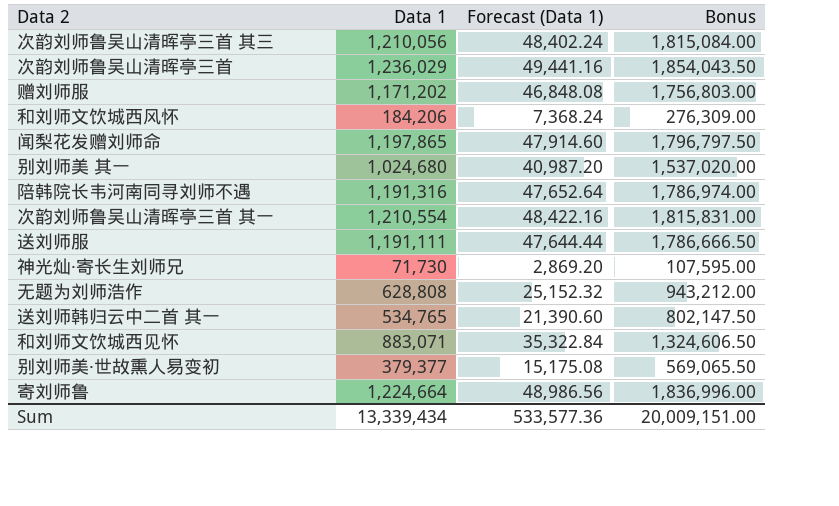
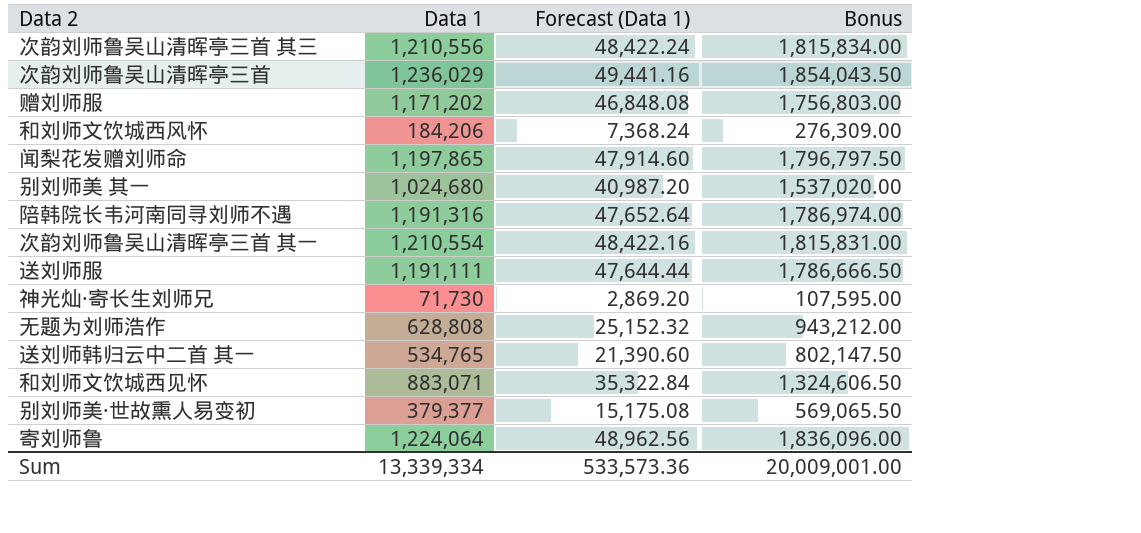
次韵刘师鲁吴山清晖亭三首 其三 | Data 1: 1,210,056 -> 1,210,556
次韵刘师鲁吴山清晖亭三首 其三 | Forecast (Data 1): 48,402.24 -> 48,422.24
次韵刘师鲁吴山清晖亭三首 其三 | Bonus: 1,815,084.00 -> 1,815,834.00
寄刘师鲁 | Data 1: 1,224,664 -> 1,224,064
寄刘师鲁 | Forecast (Data 1): 48,986.56 -> 48,962.56
寄刘师鲁 | Bonus: 1,836,996.00 -> 1,836,096.00
Sum | Data 1: 13,339,434 -> 13,339,334
Sum | Forecast (Data 1): 533,577.36 -> 533,573.36
Sum | Bonus: 20,009,151.00 -> 20,009,001.00

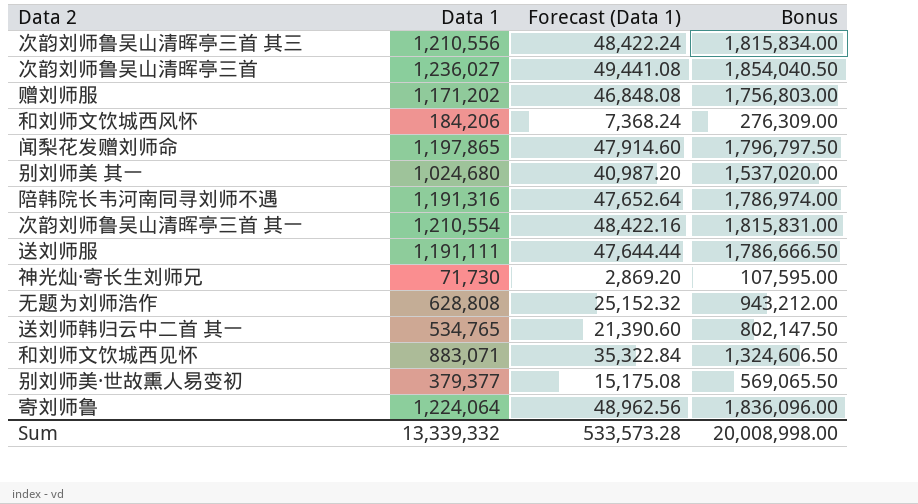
次韵刘师鲁吴山清晖亭三首 | Data 1: 1,236,029 -> 1,236,027
次韵刘师鲁吴山清晖亭三首 | Forecast (Data 1): 49,441.16 -> 49,441.08
次韵刘师鲁吴山清晖亭三首 | Bonus: 1,854,043.50 -> 1,854,040.50
Sum | Data 1: 13,339,334 -> 13,339,332
Sum | Forecast (Data 1): 533,573.36 -> 533,573.28
Sum | Bonus: 20,009,001.00 -> 20,008,998.00

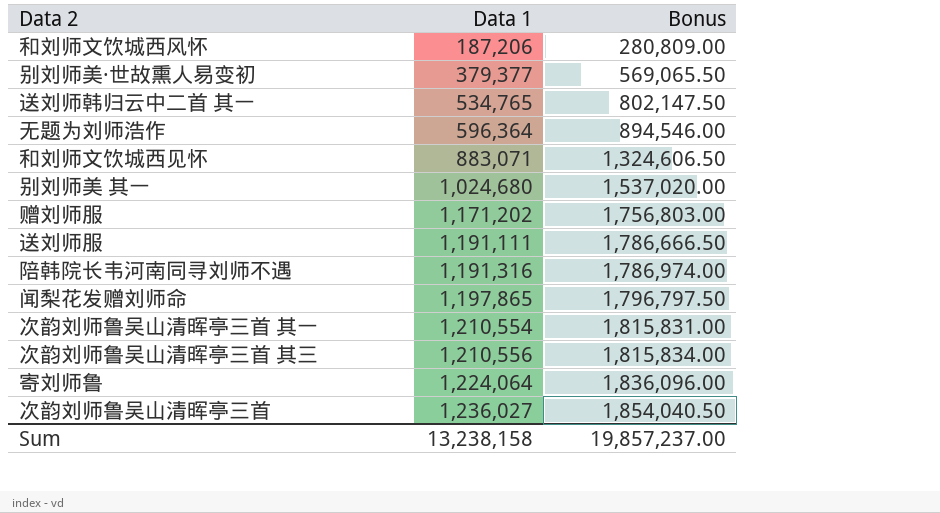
row order: none -> Data 1 ascending
column Forecast (Data 1) | formula: [Data 1] * 0.04 -> none
row 神光灿·寄长生刘师兄: 71,730 | 2,869.20 | 107,595.00 -> none
和刘师文饮城西风怀 | Data 1: 184,206 -> 187,206
和刘师文饮城西风怀 | Bonus: 276,309.00 -> 280,809.00
无题为刘师浩作 | Data 1: 628,808 -> 596,364
无题为刘师浩作 | Bonus: 943,212.00 -> 894,546.00
Sum | Data 1: 13,339,332 -> 13,238,158
Sum | Bonus: 20,008,998.00 -> 19,857,237.00

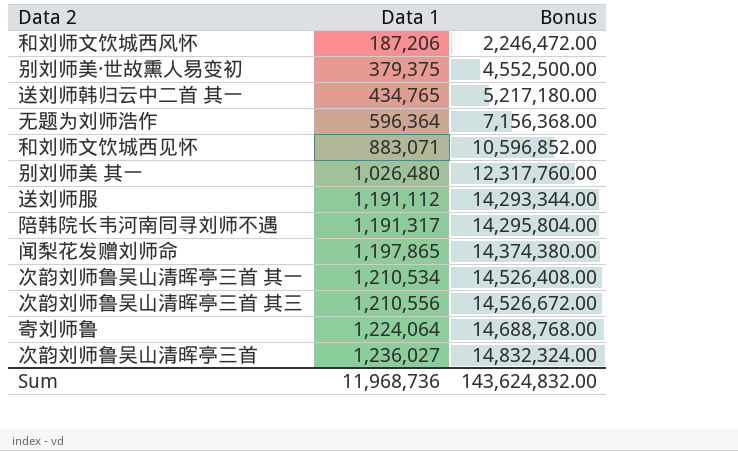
column Bonus | formula: [Data 1] * 1.5 -> [Data 1] * 12
row 赠刘师服: 1,171,202 | 1,756,803.00 -> none
别刘师美·世故熏人易变初 | Data 1: 379,377 -> 379,375
送刘师韩归云中二首 其一 | Data 1: 534,765 -> 434,765
别刘师美 其一 | Data 1: 1,024,680 -> 1,026,480
送刘师服 | Data 1: 1,191,111 -> 1,191,112
陪韩院长韦河南同寻刘师不遇 | Data 1: 1,191,316 -> 1,191,317
次韵刘师鲁吴山清晖亭三首 其一 | Data 1: 1,210,554 -> 1,210,534
Sum | Data 1: 13,238,158 -> 11,968,736
Sum | Bonus: 19,857,237.00 -> 143,624,832.00

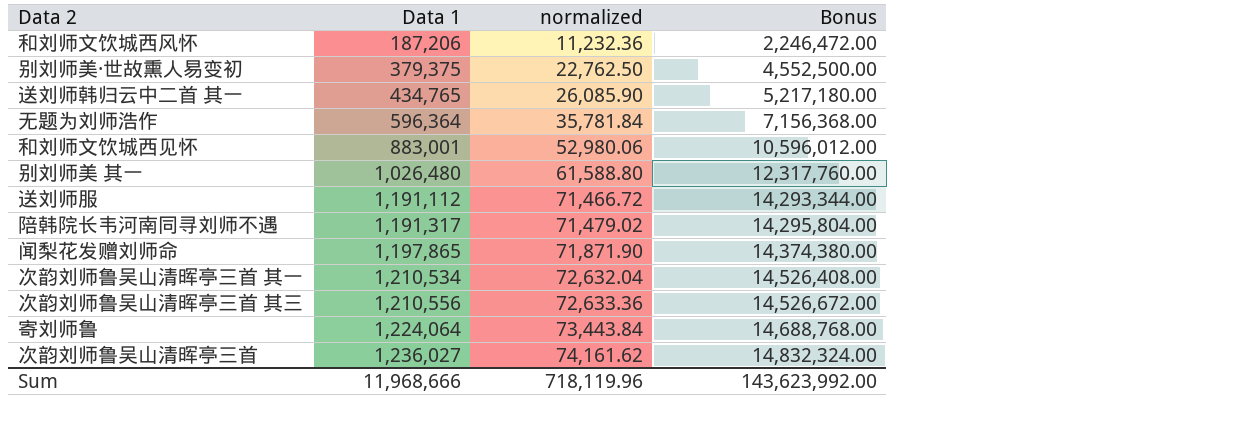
column normalized | formula: none -> [Data 1] * 0.06
和刘师文饮城西见怀 | Data 1: 883,071 -> 883,001
和刘师文饮城西见怀 | Bonus: 10,596,852.00 -> 10,596,012.00
Sum | Data 1: 11,968,736 -> 11,968,666
Sum | Bonus: 143,624,832.00 -> 143,623,992.00

